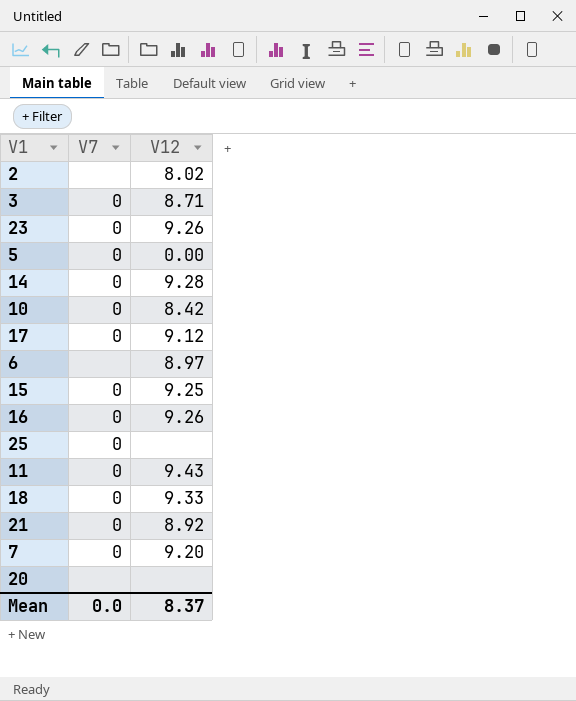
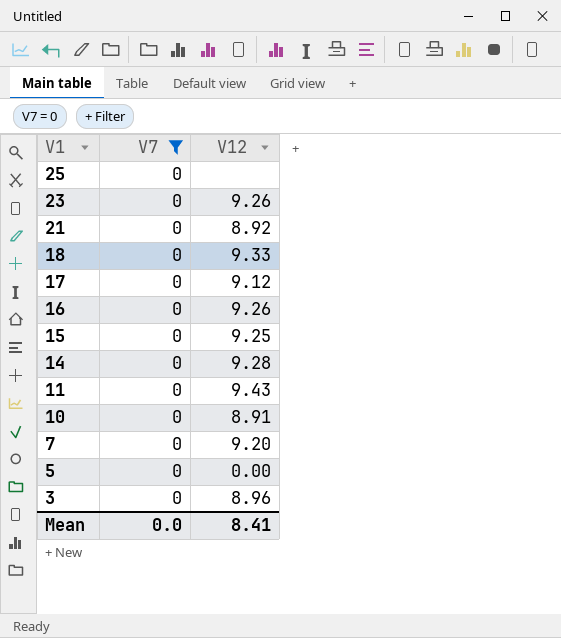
filter: none -> V7 = 0
row order: none -> V1 descending
10 | V12: 8.42 -> 8.91
3 | V12: 8.71 -> 8.96
Mean | V12: 8.37 -> 8.41

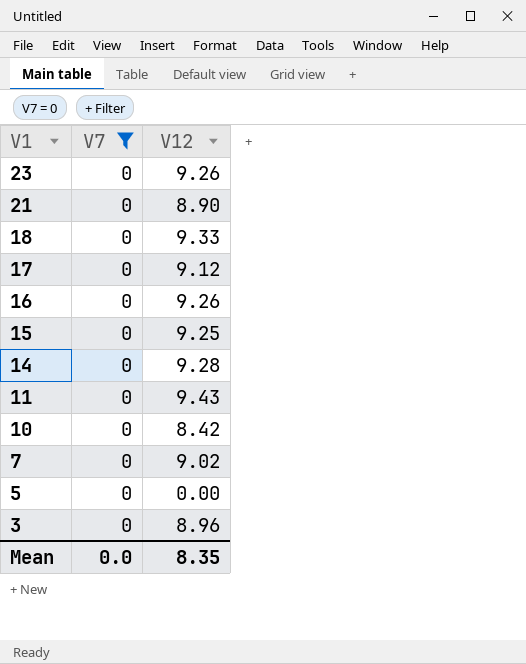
row 25: 0 | none -> none
21 | V12: 8.92 -> 8.90
10 | V12: 8.91 -> 8.42
7 | V12: 9.20 -> 9.02
Mean | V12: 8.41 -> 8.35

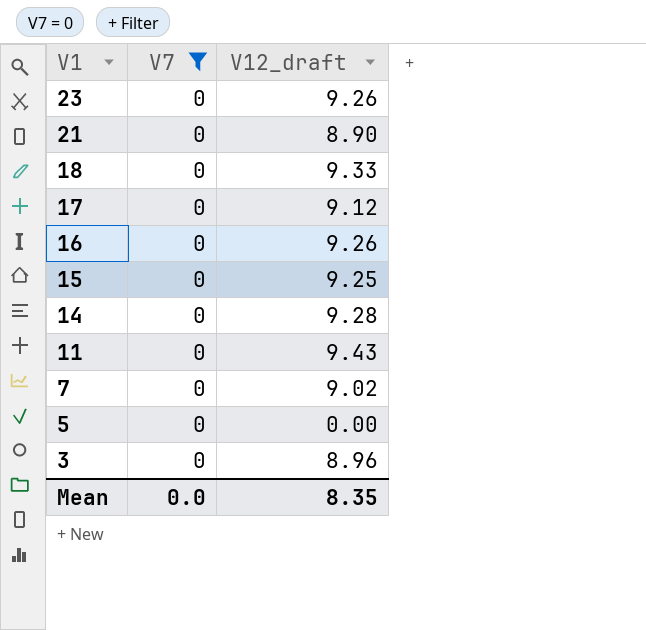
column name: V12 -> V12_draft
row 10: 0 | 8.42 -> none

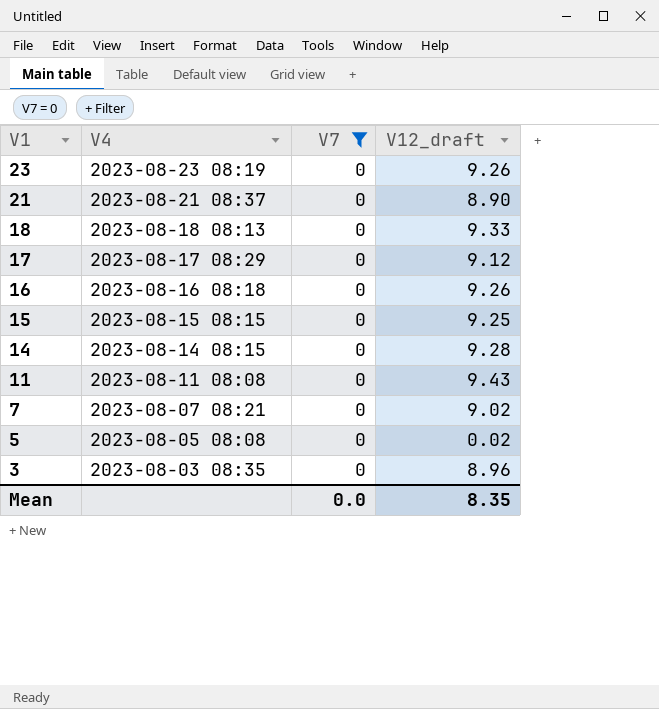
column V4 | position: none -> 2
5 | V12_draft: 0.00 -> 0.02

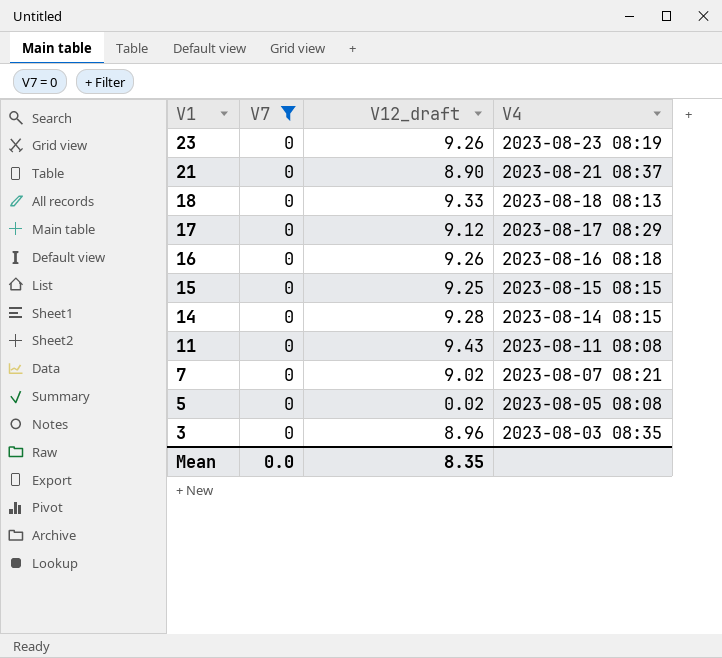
column V4 | position: 2 -> 4

